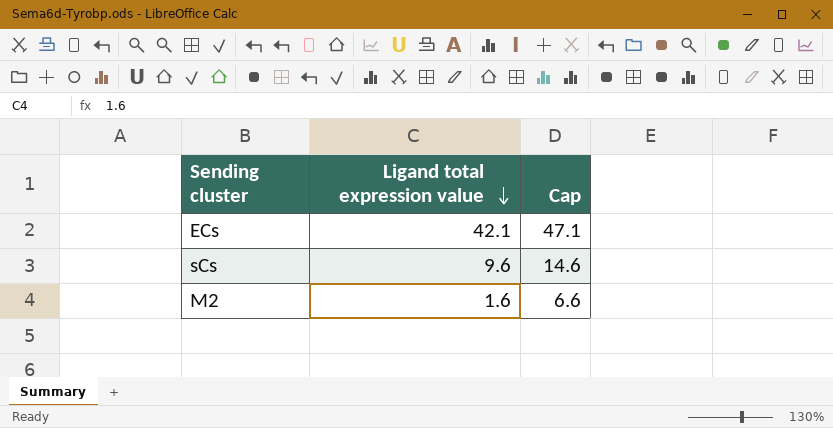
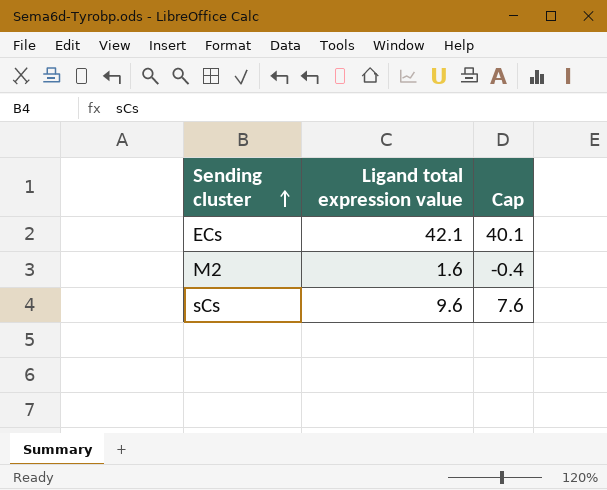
row order: Ligand total expression value descending -> Sending cluster ascending
column Cap | formula: [Ligand total expression value] + 5 -> [Ligand total expression value] - 2

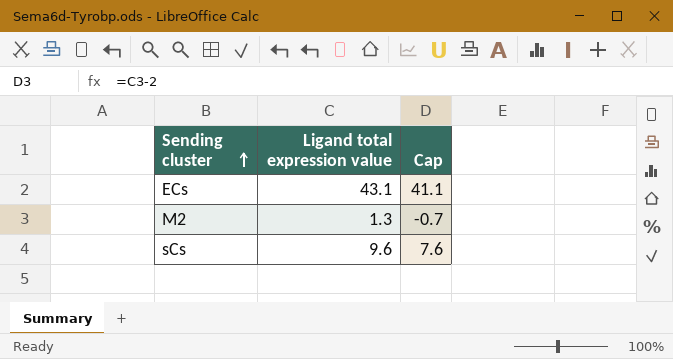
ECs | Ligand total expression value: 42.1 -> 43.1
ECs | Cap: 40.1 -> 41.1
M2 | Ligand total expression value: 1.6 -> 1.3
M2 | Cap: -0.4 -> -0.7

